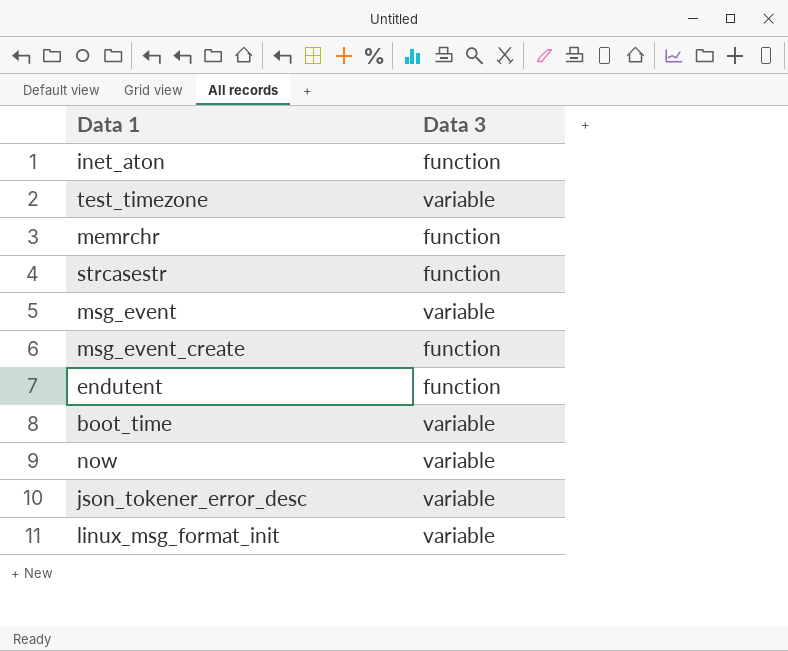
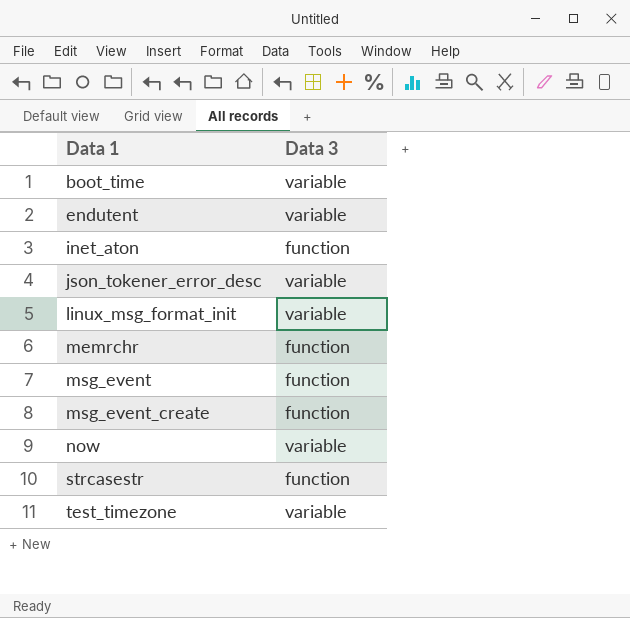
row order: none -> Data 1 ascending
endutent | Data 3: function -> variable
msg_event | Data 3: variable -> function

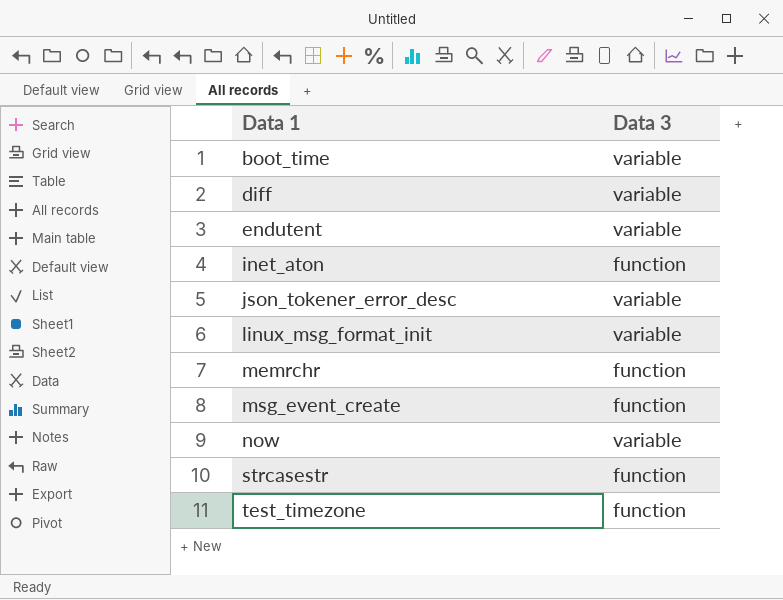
row msg_event: function -> none
row diff: none -> variable
test_timezone | Data 3: variable -> function

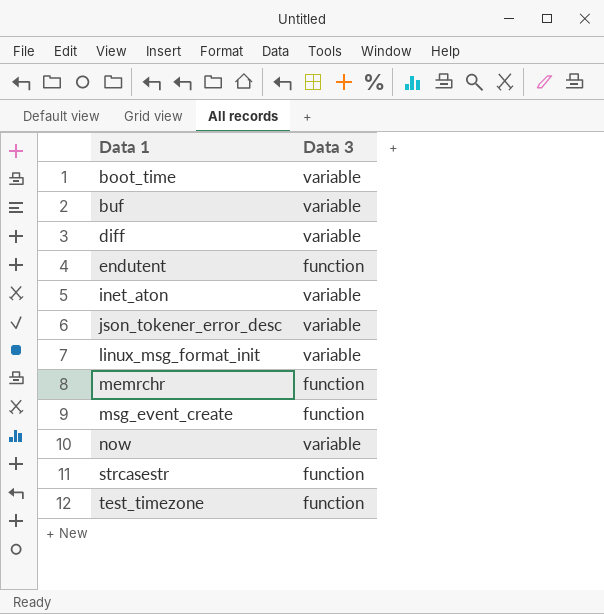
row buf: none -> variable
endutent | Data 3: variable -> function
inet_aton | Data 3: function -> variable

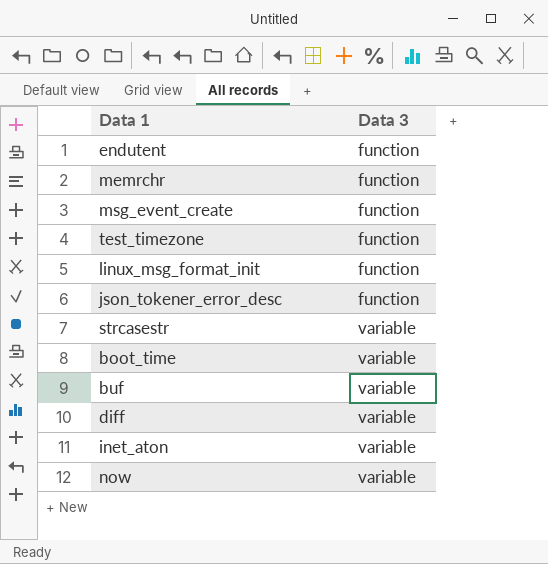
row order: Data 1 ascending -> Data 3 ascending
linux_msg_format_init | Data 3: variable -> function
json_tokener_error_desc | Data 3: variable -> function
strcasestr | Data 3: function -> variable

